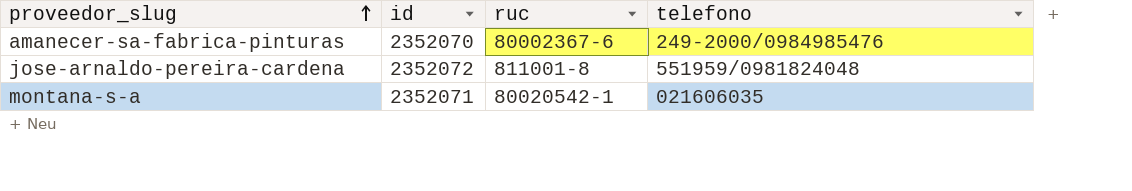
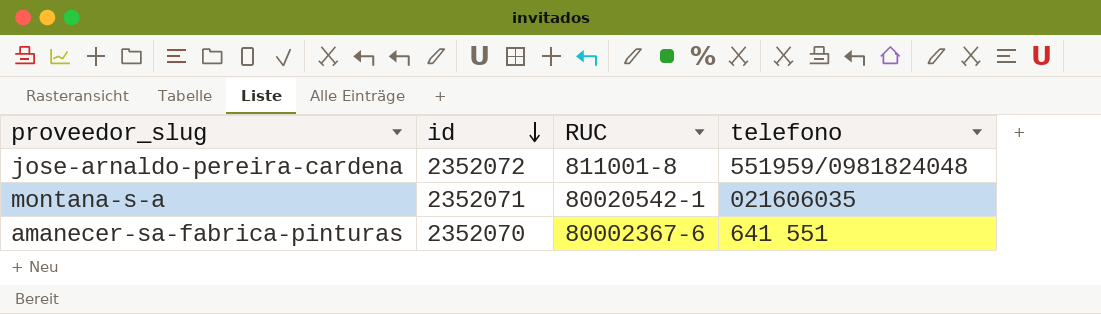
row order: proveedor_slug ascending -> id descending
column name: ruc -> RUC
amanecer-sa-fabrica-pinturas | telefono: 249-2000/0984985476 -> 641 551

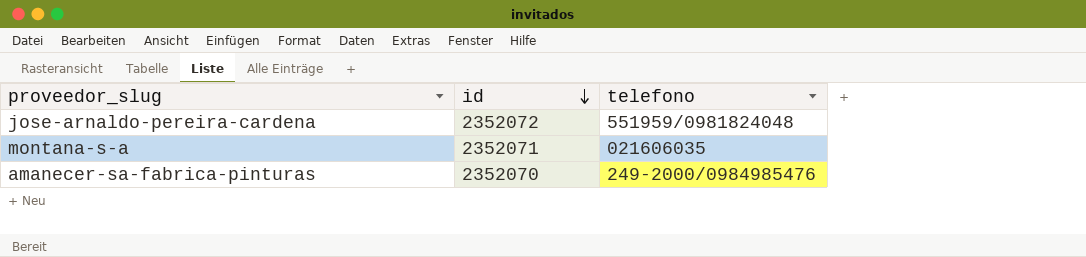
column RUC | position: 3 -> none
amanecer-sa-fabrica-pinturas | telefono: 641 551 -> 249-2000/0984985476

